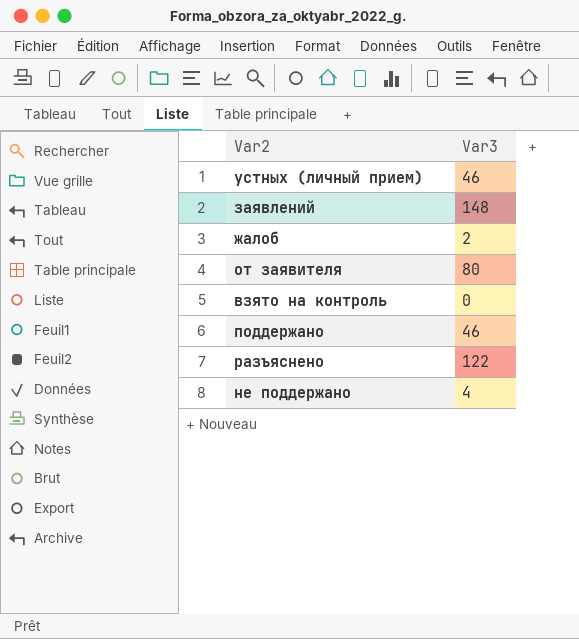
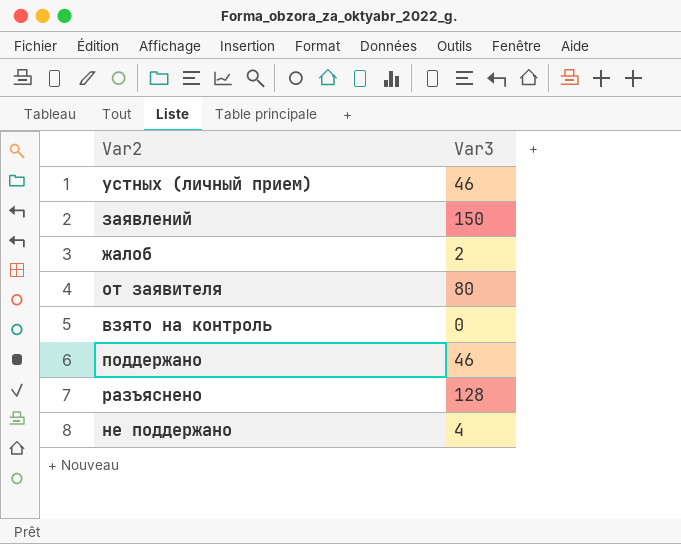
заявлений | Var3: 148 -> 150
разъяснено | Var3: 122 -> 128

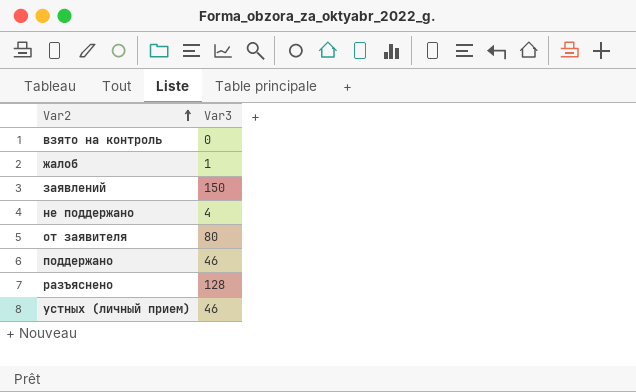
row order: none -> Var2 ascending
жалоб | Var3: 2 -> 1

